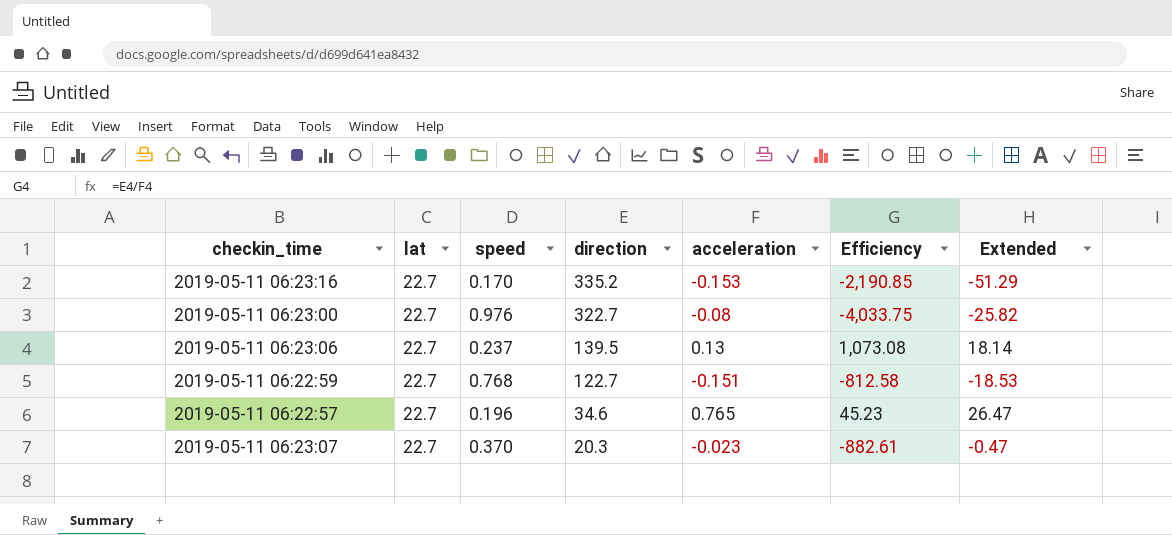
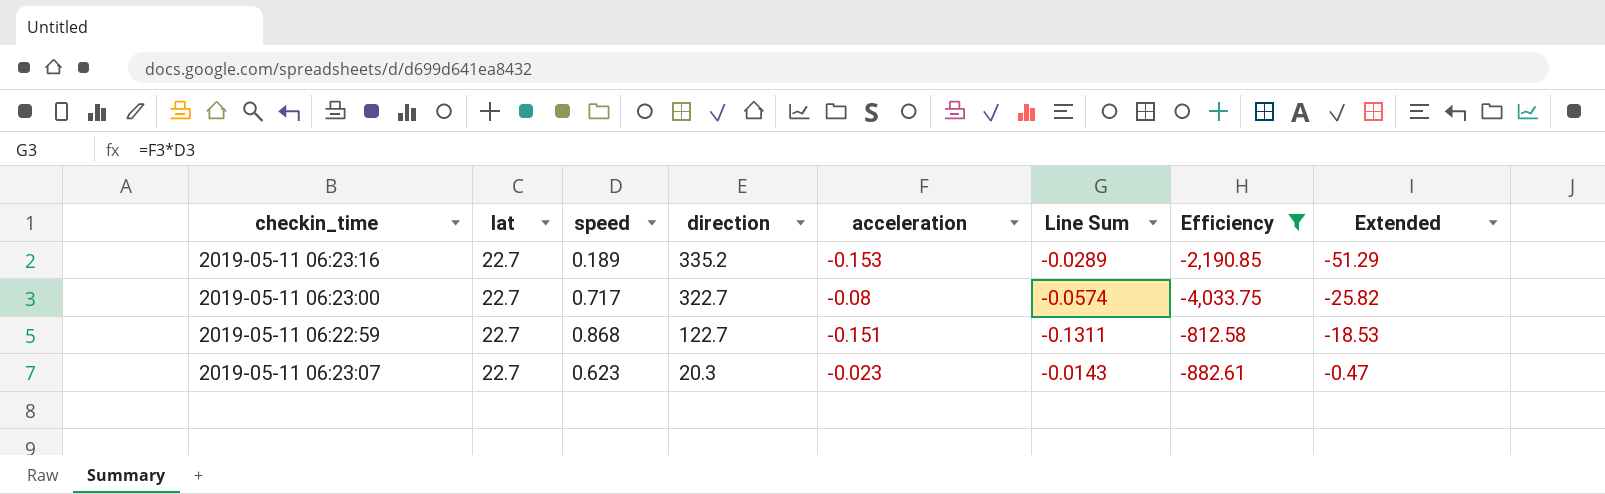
filter: none -> Efficiency <= -812.58
column Line Sum | formula: none -> [speed] * [acceleration]
2019-05-11 06:23:16 | speed: 0.170 -> 0.189
2019-05-11 06:23:00 | speed: 0.976 -> 0.717
2019-05-11 06:22:59 | speed: 0.768 -> 0.868
2019-05-11 06:23:07 | speed: 0.370 -> 0.623

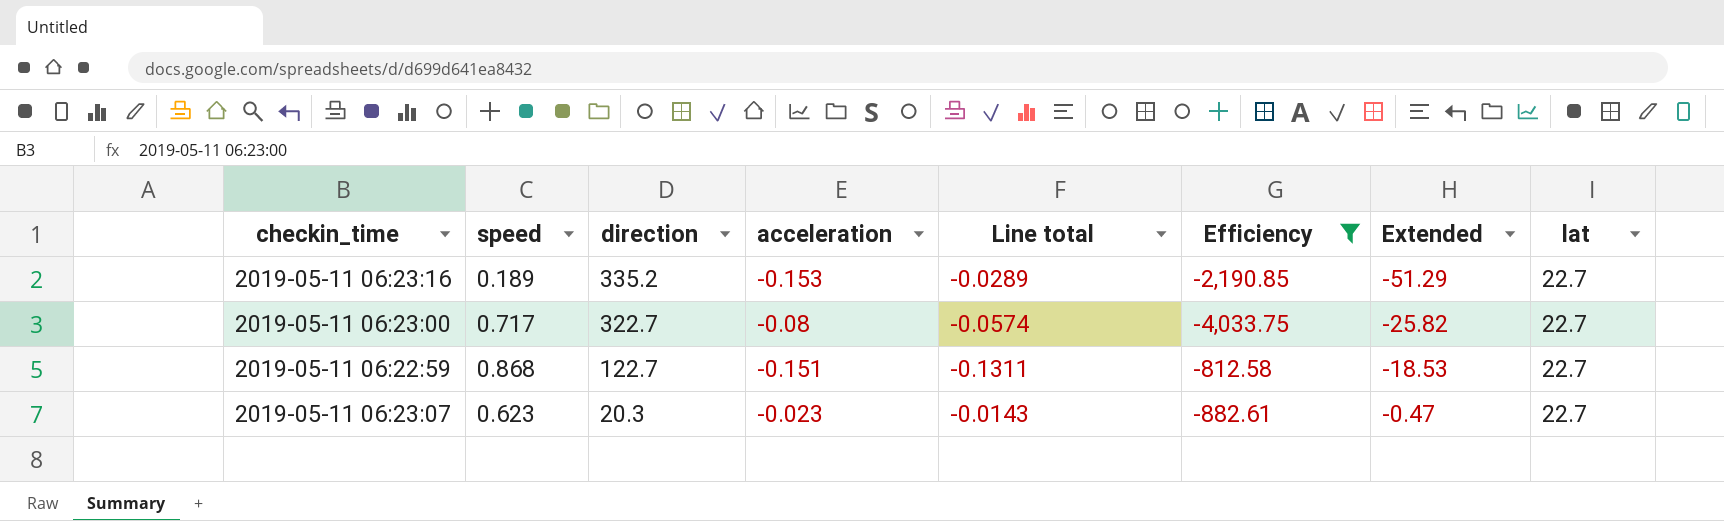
column name: Line Sum -> Line total
column lat | position: 2 -> 8

